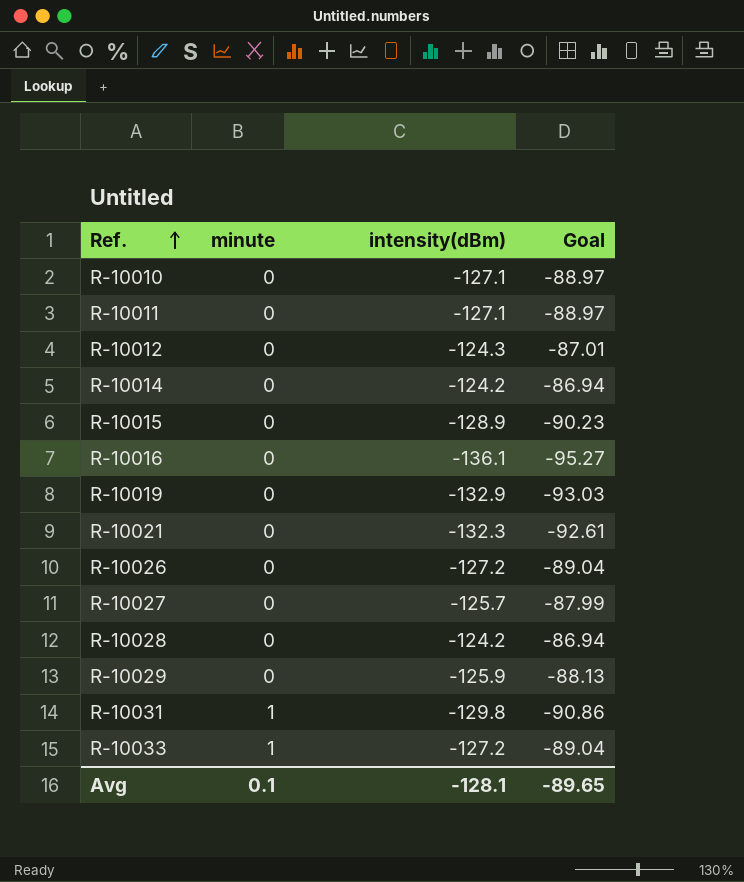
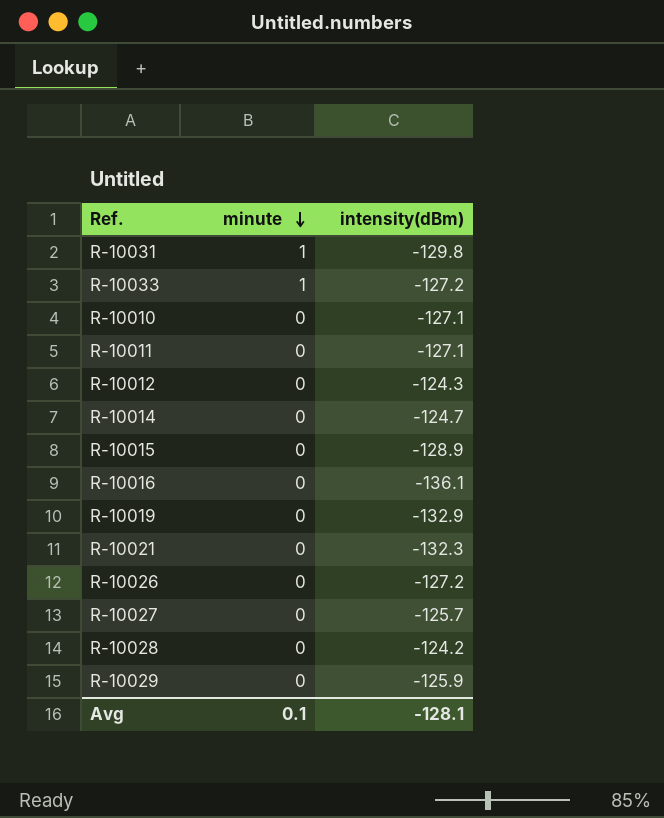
row order: Ref. ascending -> minute descending
column Goal | formula: [intensity(dBm)] * 0.7 -> none
R-10014 | intensity(dBm): -124.2 -> -124.7

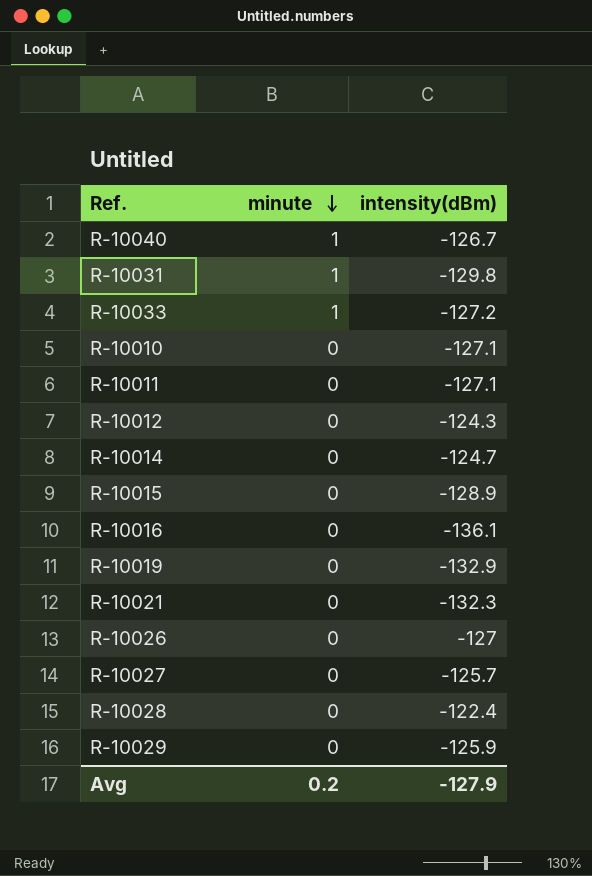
row R-10040: none -> 1 | -126.7
R-10026 | intensity(dBm): -127.2 -> -127
R-10028 | intensity(dBm): -124.2 -> -122.4
Avg | minute: 0.1 -> 0.2
Avg | intensity(dBm): -128.1 -> -127.9

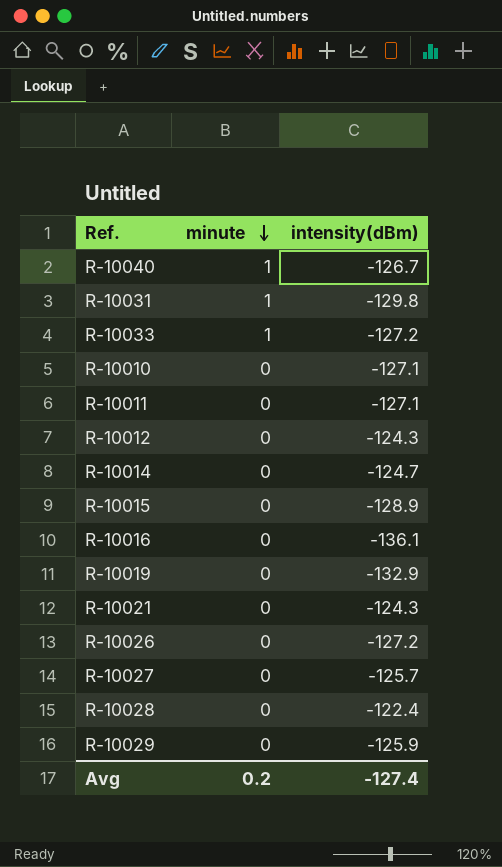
R-10021 | intensity(dBm): -132.3 -> -124.3
R-10026 | intensity(dBm): -127 -> -127.2
Avg | intensity(dBm): -127.9 -> -127.4

